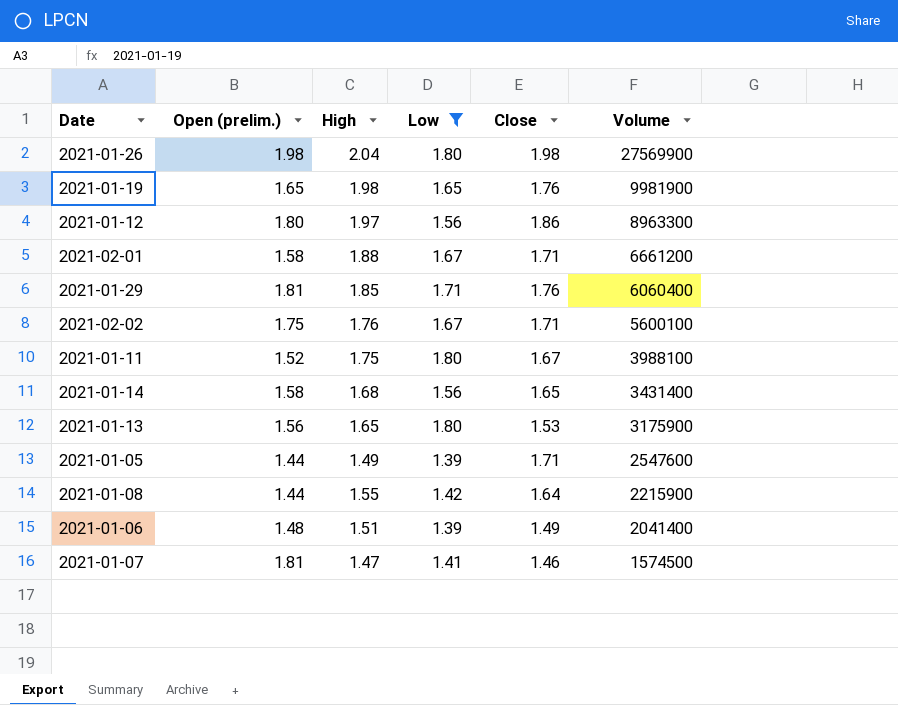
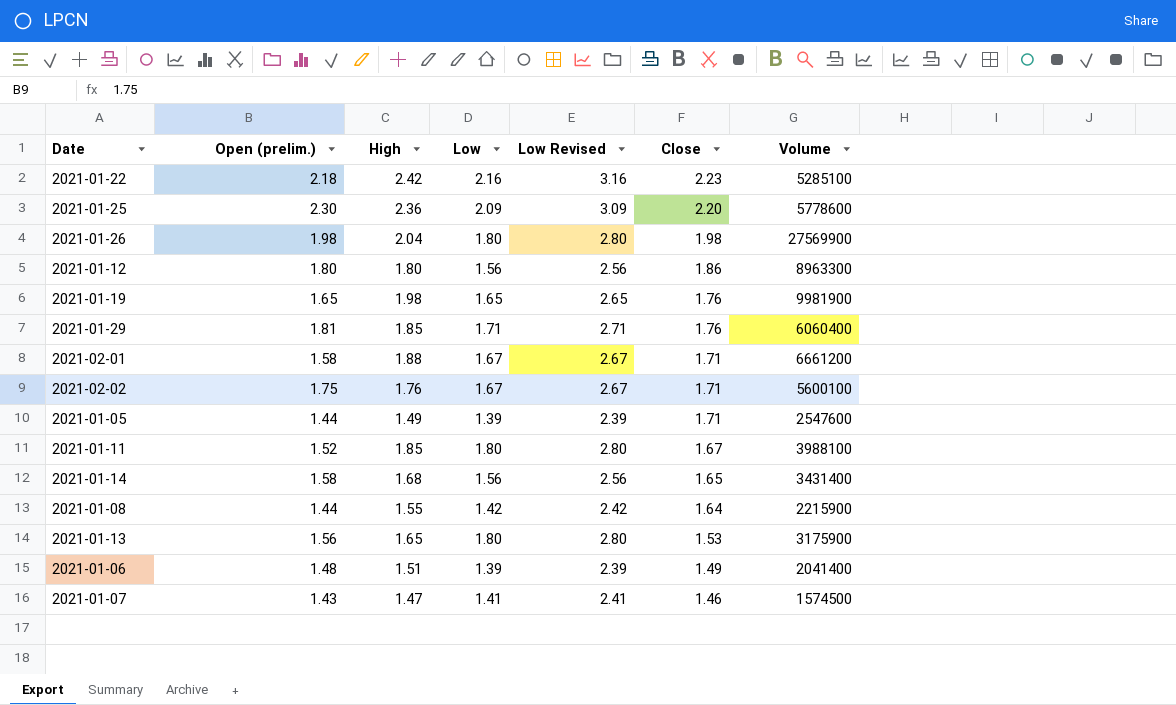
filter: Low <= 1.80 -> none
row order: Volume descending -> Close descending
column Low Revised | formula: none -> [Low] + 1
2021-01-12 | High: 1.97 -> 1.80
2021-01-11 | High: 1.75 -> 1.85
2021-01-07 | Open (prelim.): 1.81 -> 1.43

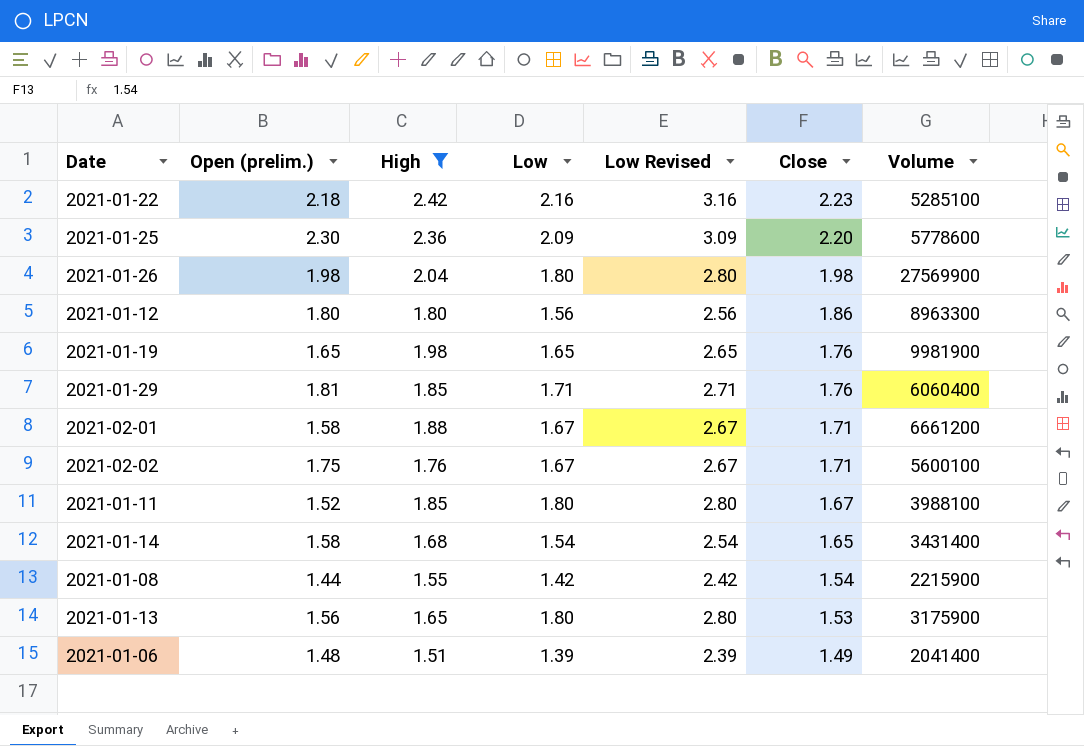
filter: none -> High >= 1.51
2021-01-14 | Low: 1.56 -> 1.54
2021-01-14 | Low Revised: 2.56 -> 2.54
2021-01-08 | Close: 1.64 -> 1.54

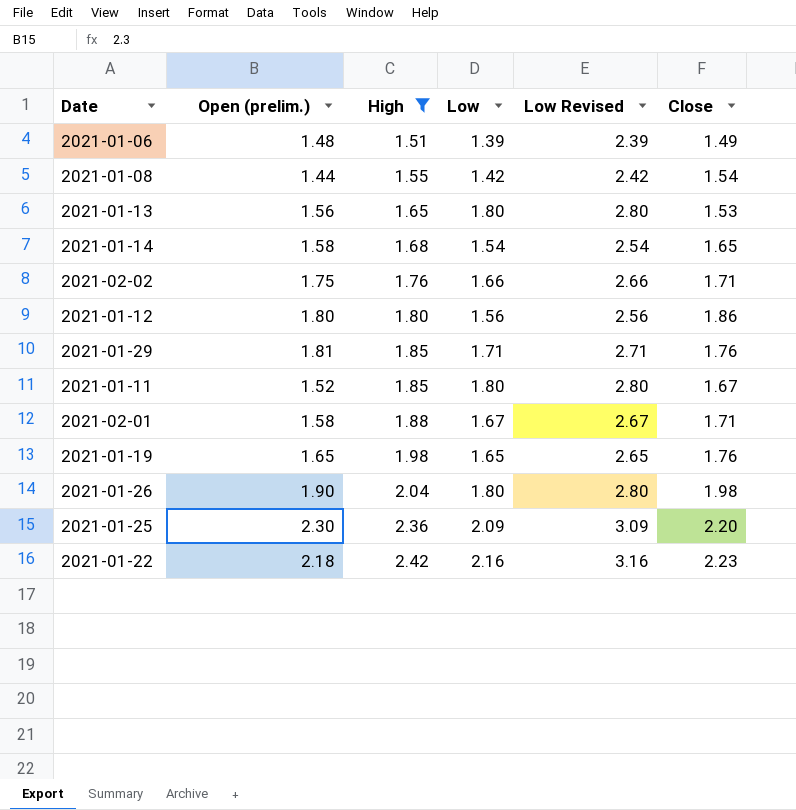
row order: Close descending -> High ascending
column Volume | position: 7 -> none
2021-02-02 | Low: 1.67 -> 1.66
2021-02-02 | Low Revised: 2.67 -> 2.66
2021-01-26 | Open (prelim.): 1.98 -> 1.90

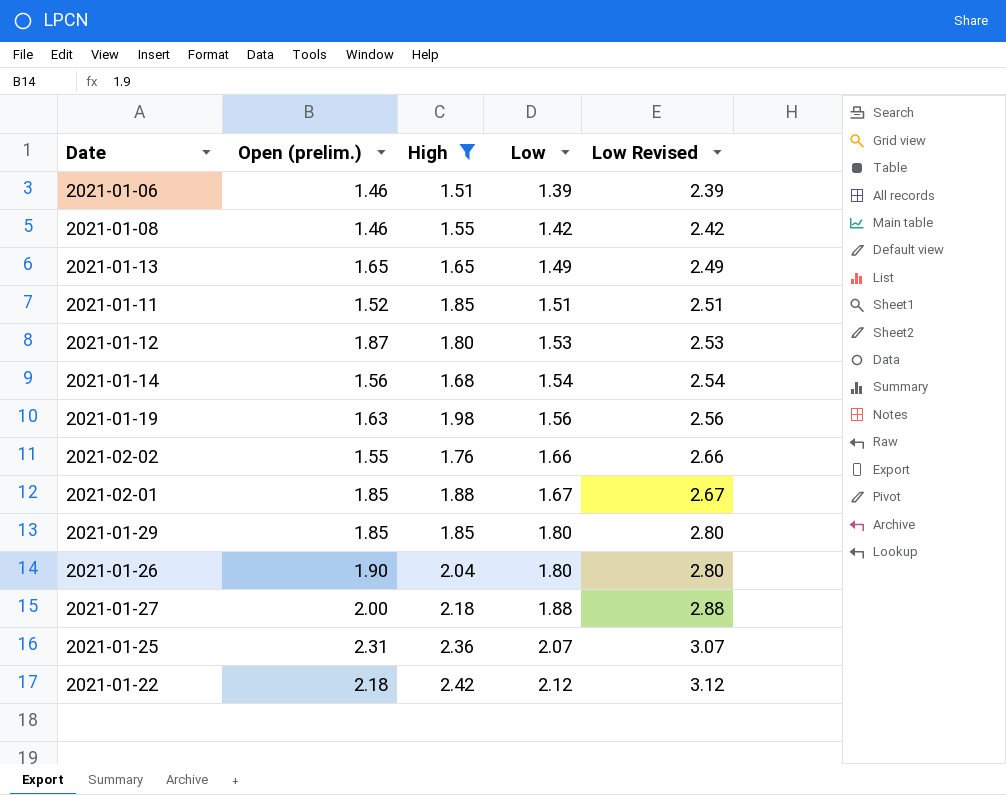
row order: High ascending -> Low ascending
column Close | position: 6 -> none
2021-01-06 | Open (prelim.): 1.48 -> 1.46
2021-01-08 | Open (prelim.): 1.44 -> 1.46
2021-01-13 | Open (prelim.): 1.56 -> 1.65
2021-01-13 | Low: 1.80 -> 1.49
2021-01-13 | Low Revised: 2.80 -> 2.49
2021-01-11 | Low: 1.80 -> 1.51
2021-01-11 | Low Revised: 2.80 -> 2.51
2021-01-12 | Open (prelim.): 1.80 -> 1.87
2021-01-12 | Low: 1.56 -> 1.53
2021-01-12 | Low Revised: 2.56 -> 2.53
2021-01-14 | Open (prelim.): 1.58 -> 1.56
2021-01-19 | Open (prelim.): 1.65 -> 1.63
2021-01-19 | Low: 1.65 -> 1.56
2021-01-19 | Low Revised: 2.65 -> 2.56
2021-02-02 | Open (prelim.): 1.75 -> 1.55
2021-02-01 | Open (prelim.): 1.58 -> 1.85
2021-01-29 | Open (prelim.): 1.81 -> 1.85
2021-01-29 | Low: 1.71 -> 1.80
2021-01-29 | Low Revised: 2.71 -> 2.80
row 2021-01-27: none -> 2.00 | 2.18 | 1.88 | 2.88
2021-01-25 | Open (prelim.): 2.30 -> 2.31
2021-01-25 | Low: 2.09 -> 2.07
2021-01-25 | Low Revised: 3.09 -> 3.07
2021-01-22 | Low: 2.16 -> 2.12
2021-01-22 | Low Revised: 3.16 -> 3.12

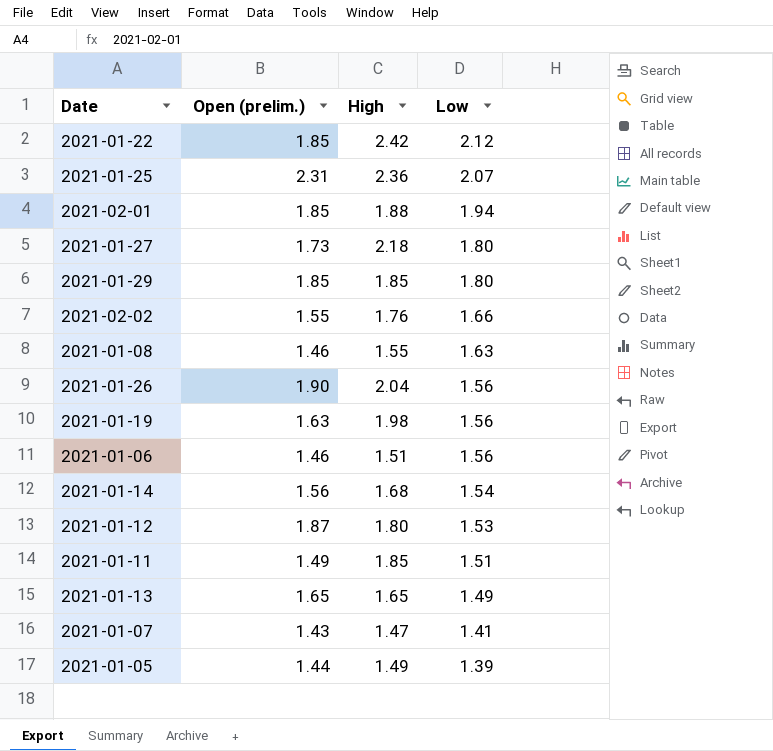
filter: High >= 1.51 -> none
row order: Low ascending -> Low descending
column Low Revised | formula: [Low] + 1 -> none
2021-01-22 | Open (prelim.): 2.18 -> 1.85
2021-02-01 | Low: 1.67 -> 1.94
2021-01-27 | Open (prelim.): 2.00 -> 1.73
2021-01-27 | Low: 1.88 -> 1.80
2021-01-08 | Low: 1.42 -> 1.63
2021-01-26 | Low: 1.80 -> 1.56
2021-01-06 | Low: 1.39 -> 1.56
2021-01-11 | Open (prelim.): 1.52 -> 1.49

